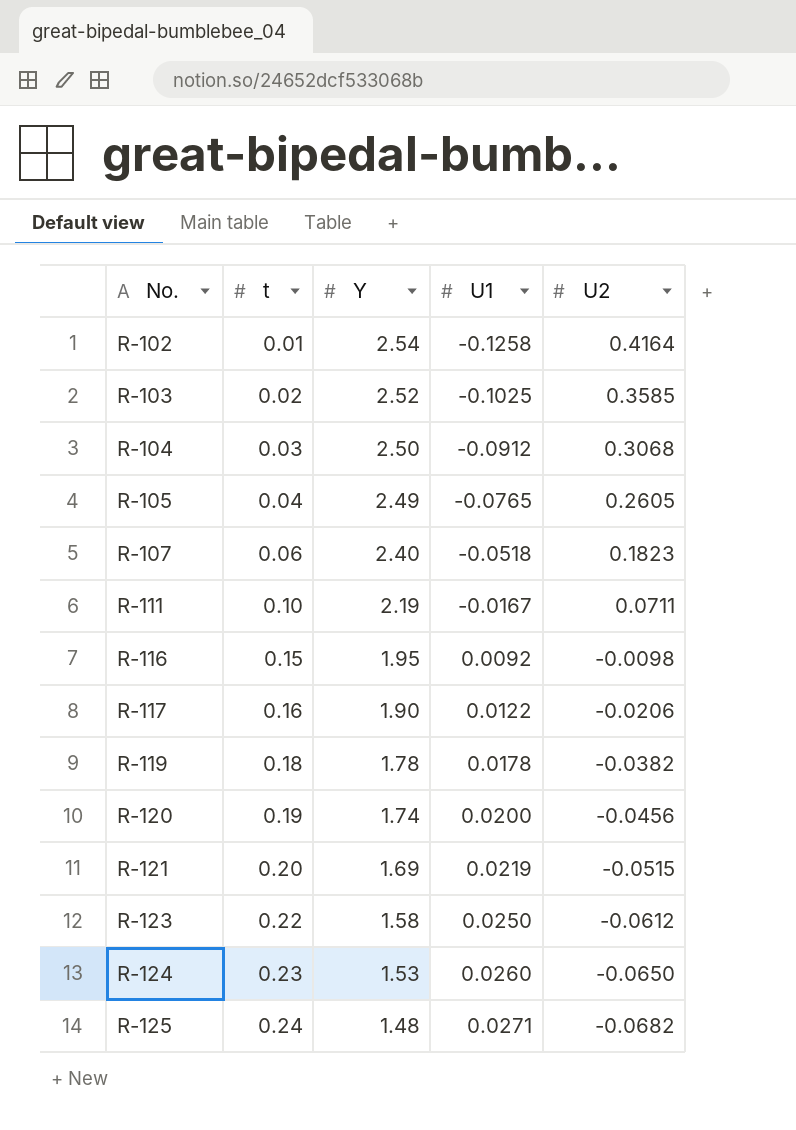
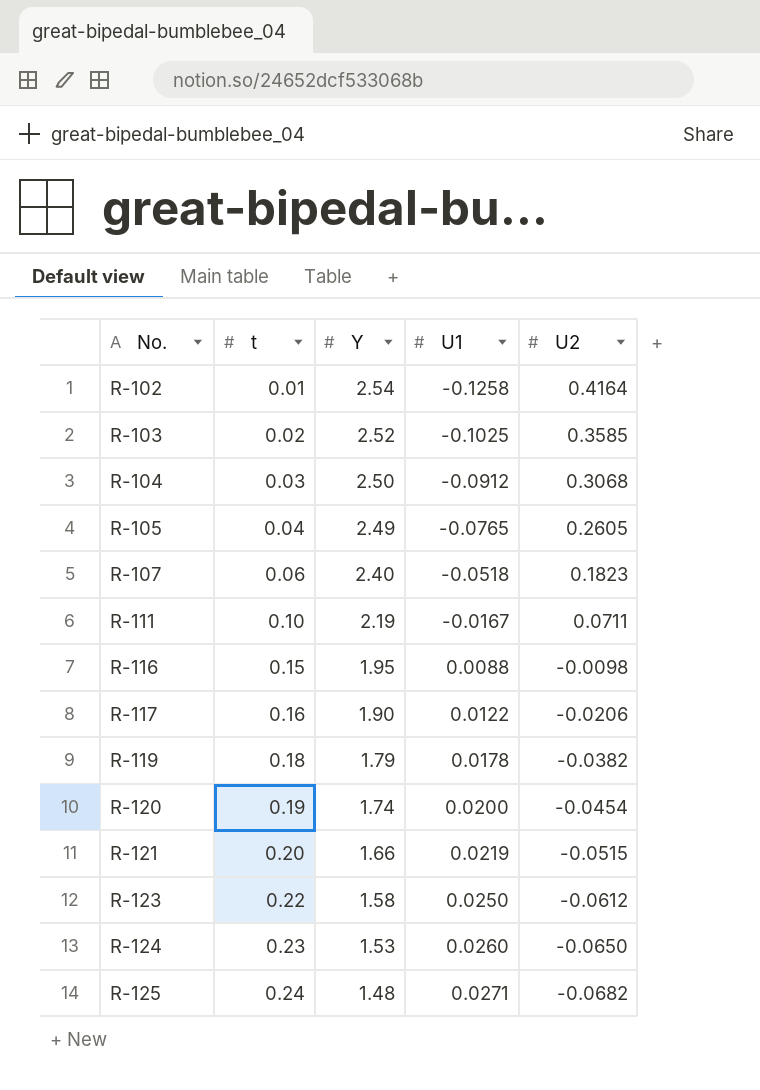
R-116 | U1: 0.0092 -> 0.0088
R-119 | Y: 1.78 -> 1.79
R-120 | U2: -0.0456 -> -0.0454
R-121 | Y: 1.69 -> 1.66

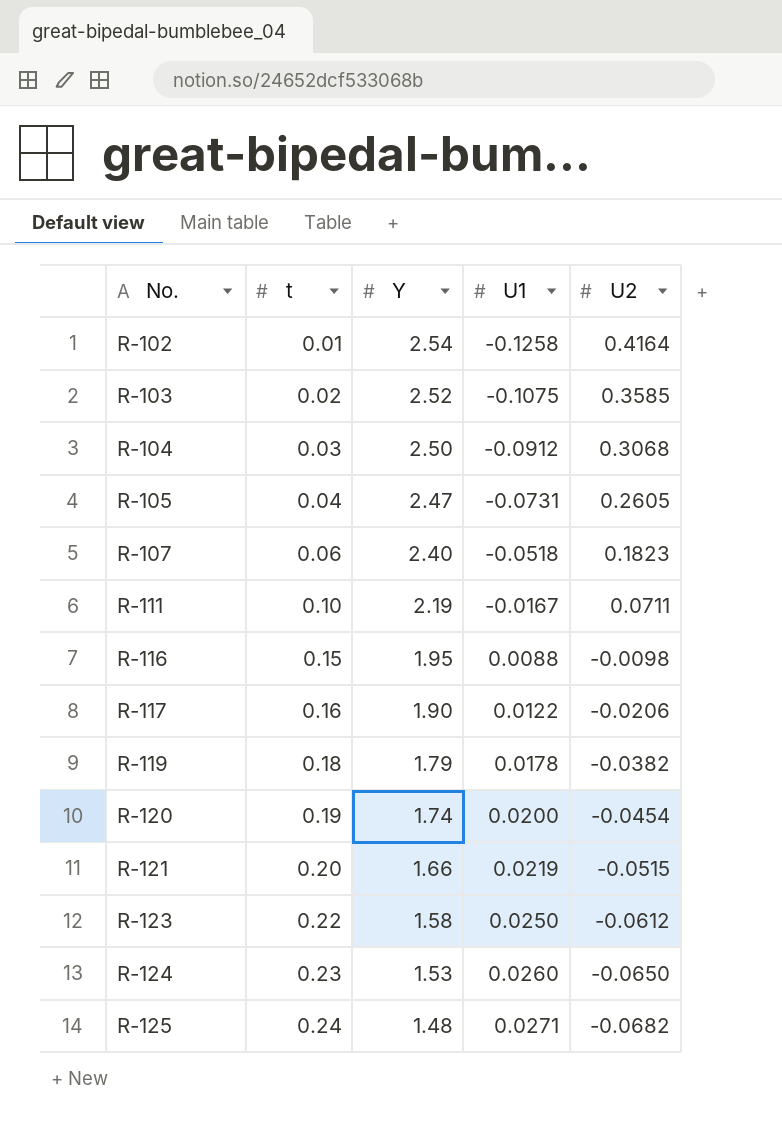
R-103 | U1: -0.1025 -> -0.1075
R-105 | Y: 2.49 -> 2.47
R-105 | U1: -0.0765 -> -0.0731

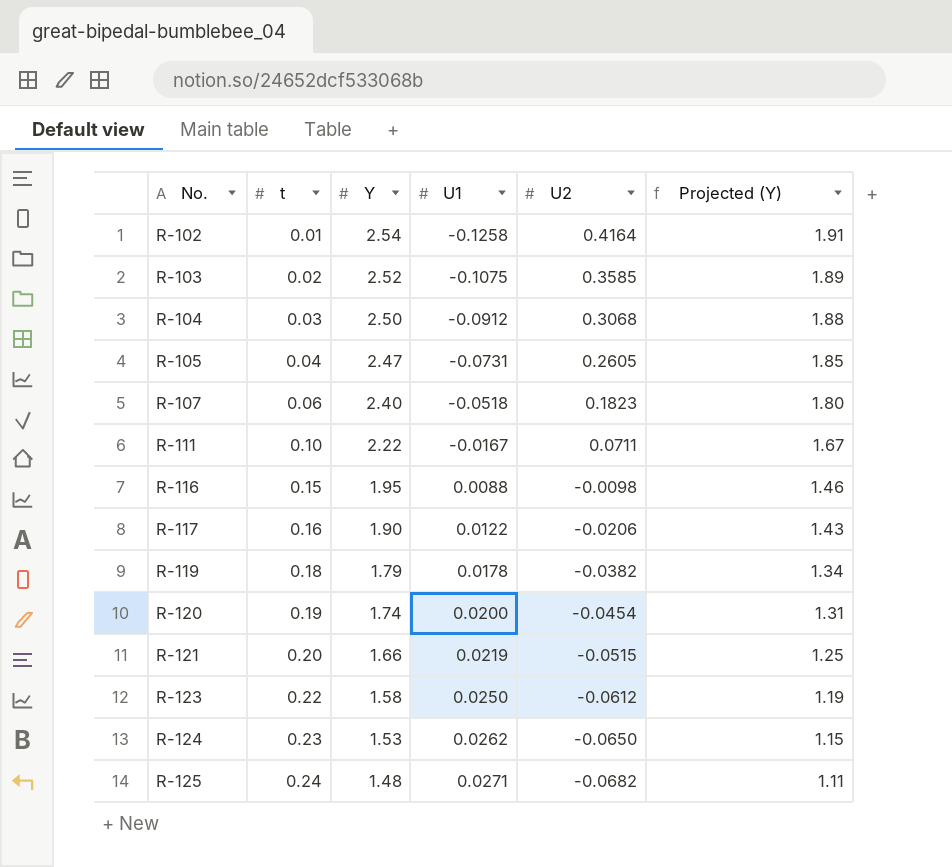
column Projected (Y) | formula: none -> [Y] * 0.75
R-111 | Y: 2.19 -> 2.22
R-124 | U1: 0.0260 -> 0.0262

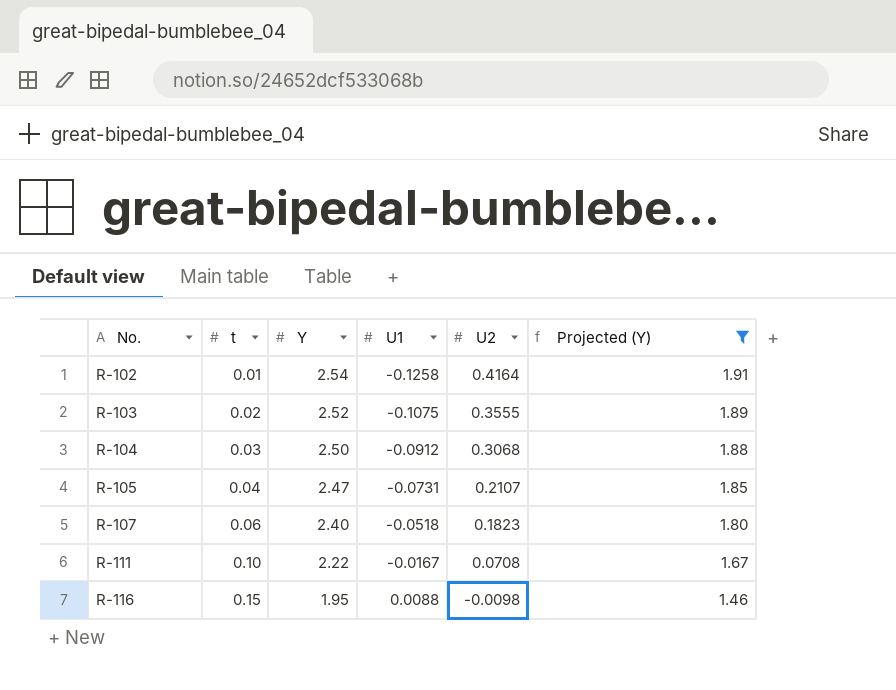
filter: none -> Projected (Y) >= 1.46
R-103 | U2: 0.3585 -> 0.3555
R-105 | U2: 0.2605 -> 0.2107
R-111 | U2: 0.0711 -> 0.0708

